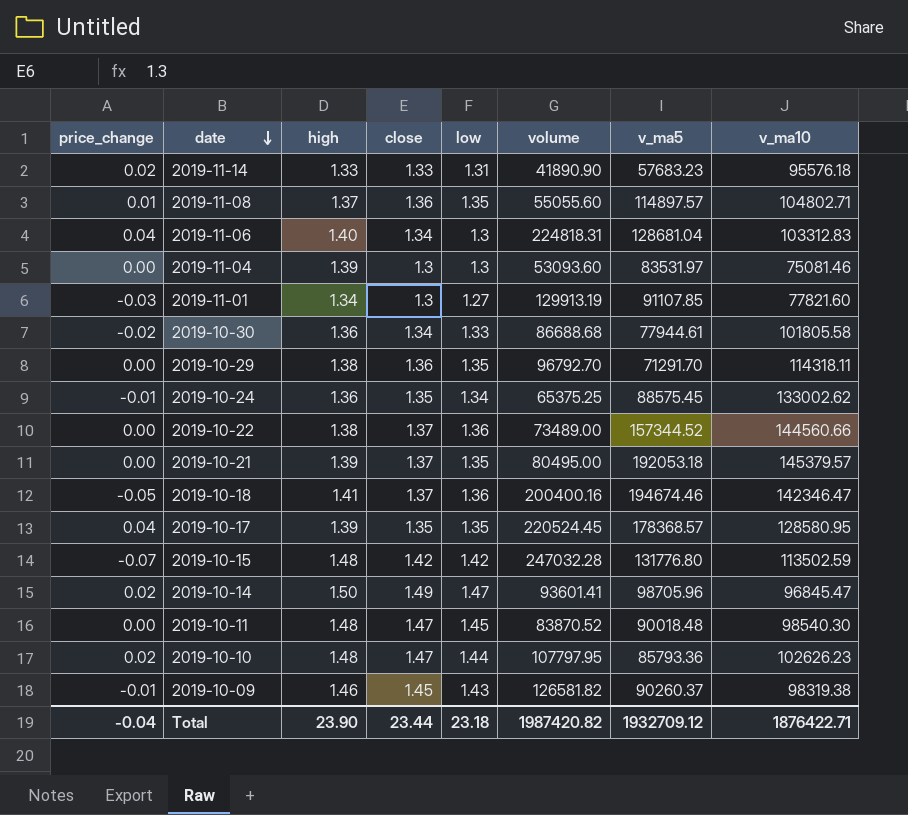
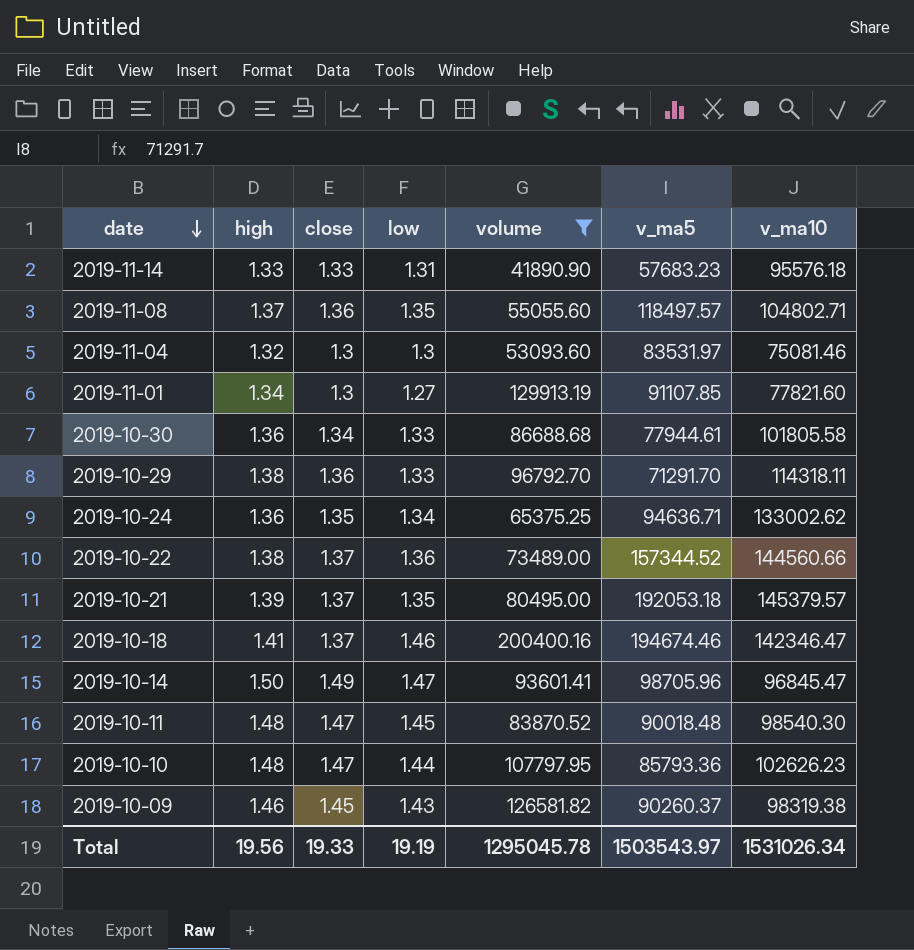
filter: none -> volume <= 200400.16
column price_change | position: 1 -> none
2019-11-08 | v_ma5: 114897.57 -> 118497.57
2019-11-04 | high: 1.39 -> 1.32
2019-10-29 | low: 1.35 -> 1.33
2019-10-24 | v_ma5: 88575.45 -> 94636.71
2019-10-18 | low: 1.36 -> 1.46
Total | high: 23.90 -> 19.56
Total | close: 23.44 -> 19.33
Total | low: 23.18 -> 19.19
Total | volume: 1987420.82 -> 1295045.78
Total | v_ma5: 1932709.12 -> 1503543.97
Total | v_ma10: 1876422.71 -> 1531026.34

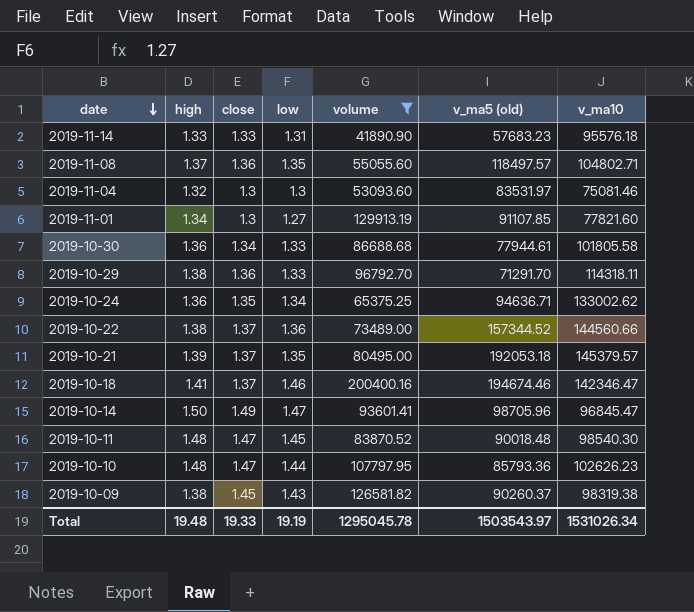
column name: v_ma5 -> v_ma5 (old)
2019-10-09 | high: 1.46 -> 1.38
Total | high: 19.56 -> 19.48

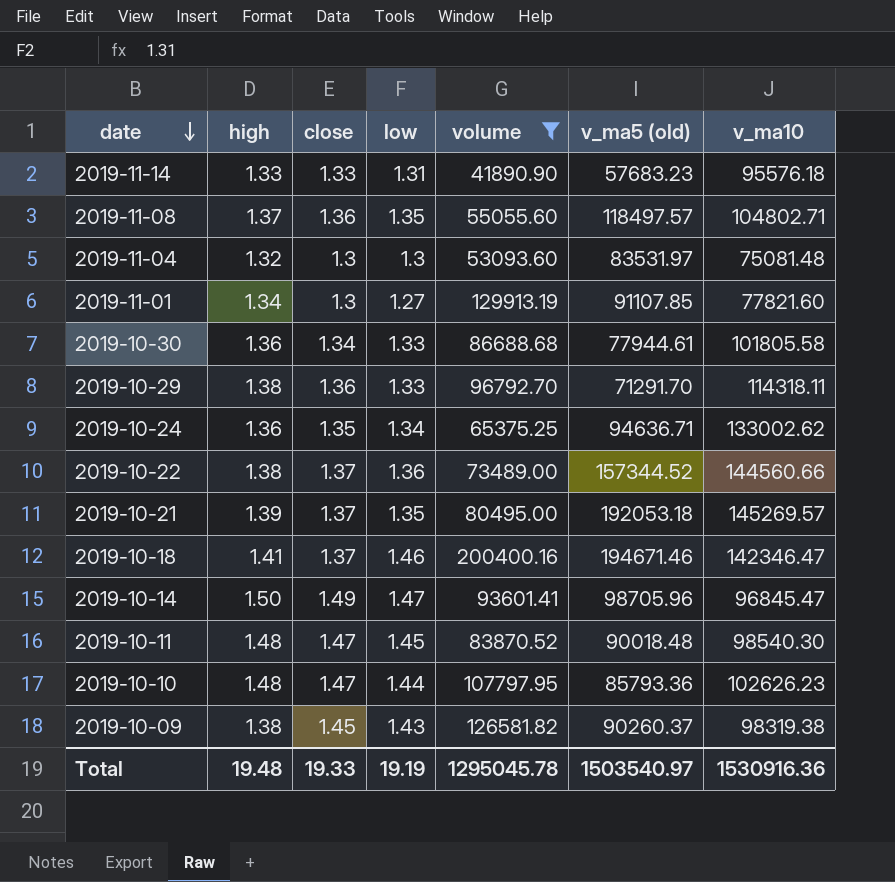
2019-11-04 | v_ma10: 75081.46 -> 75081.48
2019-10-21 | v_ma10: 145379.57 -> 145269.57
2019-10-18 | v_ma5 (old): 194674.46 -> 194671.46
Total | v_ma5 (old): 1503543.97 -> 1503540.97
Total | v_ma10: 1531026.34 -> 1530916.36

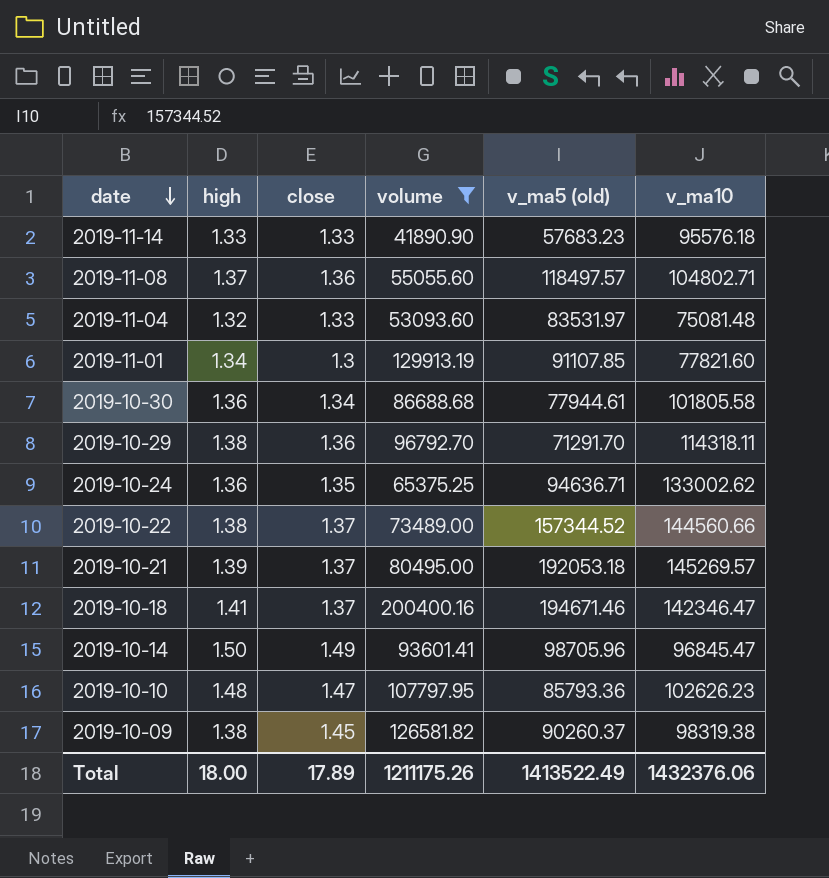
column low | position: 4 -> none
row 2019-10-11: 1.48 | 1.47 | 1.45 | 83870.52 | 90018.48 | 98540.30 -> none
2019-11-04 | close: 1.3 -> 1.33
Total | high: 19.48 -> 18.00
Total | close: 19.33 -> 17.89
Total | volume: 1295045.78 -> 1211175.26
Total | v_ma5 (old): 1503540.97 -> 1413522.49
Total | v_ma10: 1530916.36 -> 1432376.06

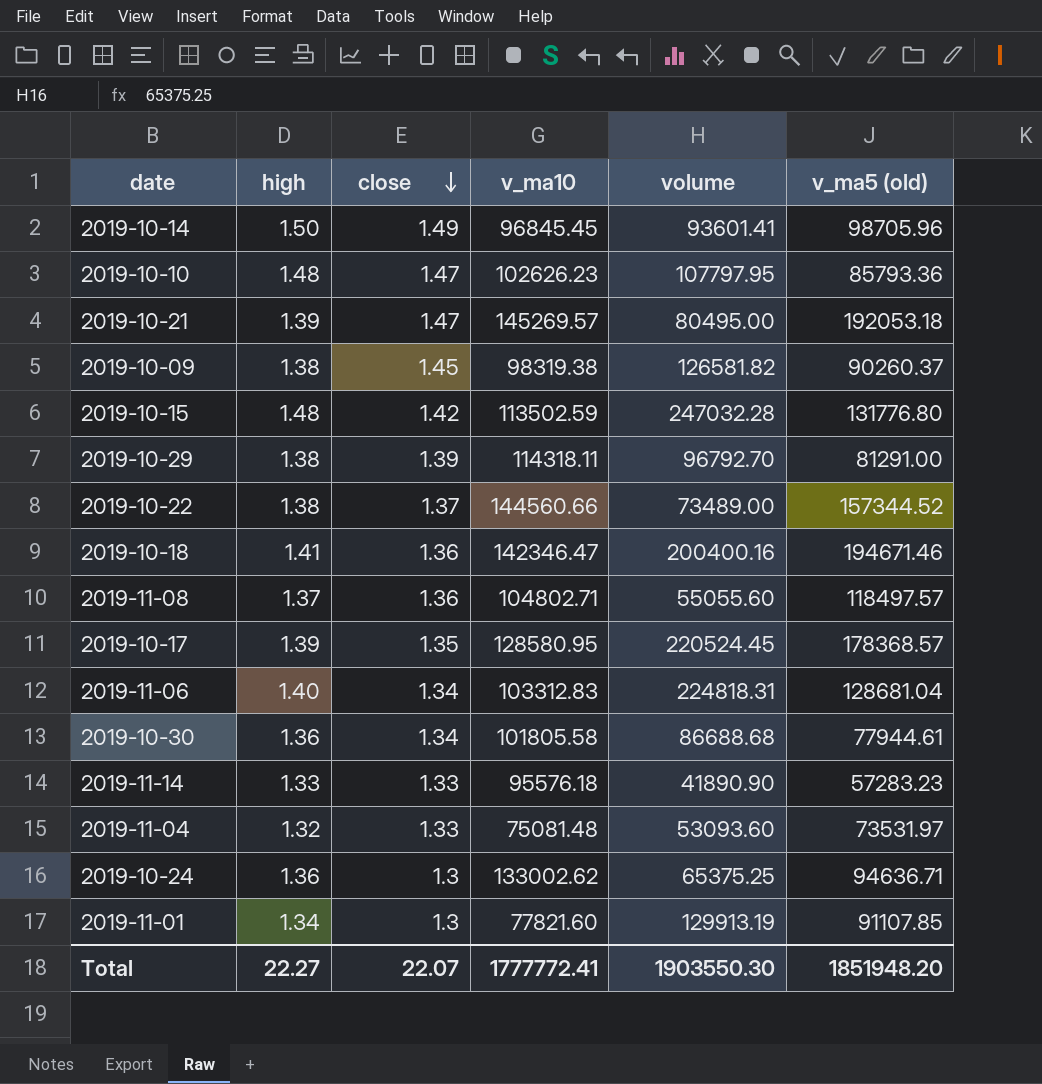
filter: volume <= 200400.16 -> none
row order: date descending -> close descending
column v_ma10 | position: 6 -> 4
2019-10-14 | v_ma10: 96845.47 -> 96845.45
2019-10-21 | close: 1.37 -> 1.47
2019-10-29 | close: 1.36 -> 1.39
2019-10-29 | v_ma5 (old): 71291.70 -> 81291.00
2019-10-18 | close: 1.37 -> 1.36
2019-11-14 | v_ma5 (old): 57683.23 -> 57283.23
2019-11-04 | v_ma5 (old): 83531.97 -> 73531.97
2019-10-24 | close: 1.35 -> 1.3
Total | high: 18.00 -> 22.27
Total | close: 17.89 -> 22.07
Total | v_ma10: 1432376.06 -> 1777772.41
Total | volume: 1211175.26 -> 1903550.30
Total | v_ma5 (old): 1413522.49 -> 1851948.20

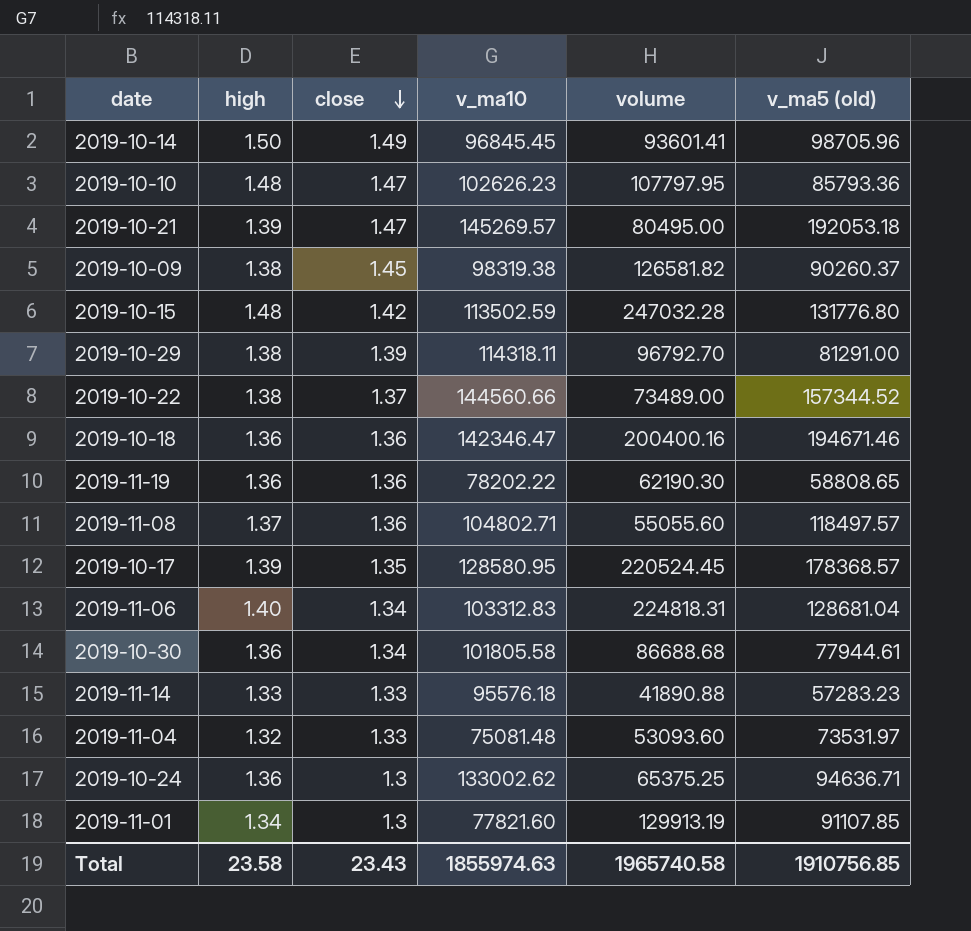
2019-10-18 | high: 1.41 -> 1.36
row 2019-11-19: none -> 1.36 | 1.36 | 78202.22 | 62190.30 | 58808.65
2019-11-14 | volume: 41890.90 -> 41890.88
Total | high: 22.27 -> 23.58
Total | close: 22.07 -> 23.43
Total | v_ma10: 1777772.41 -> 1855974.63
Total | volume: 1903550.30 -> 1965740.58
Total | v_ma5 (old): 1851948.20 -> 1910756.85

